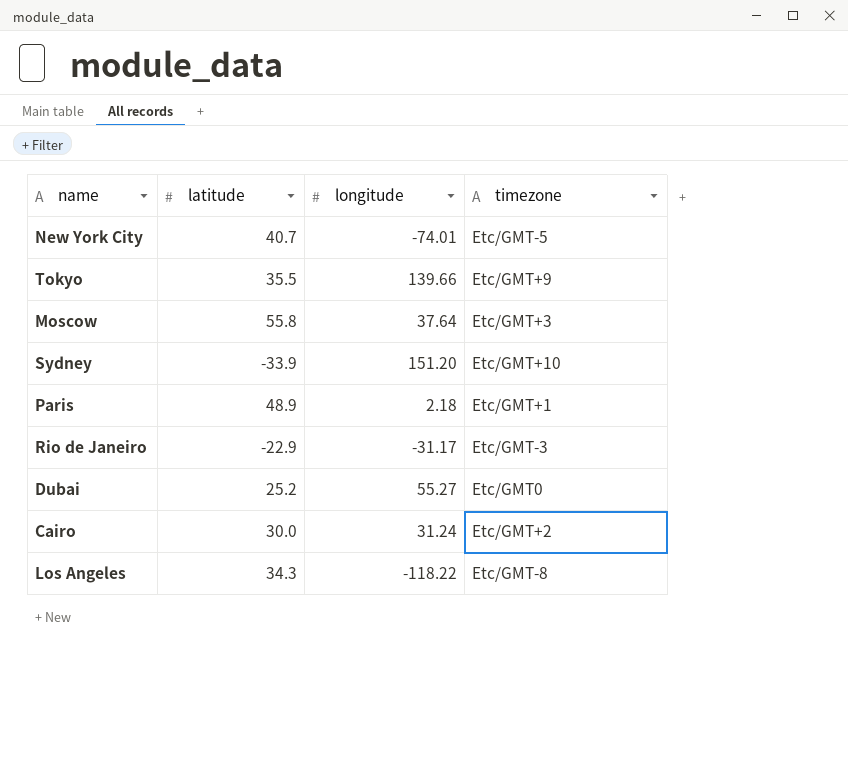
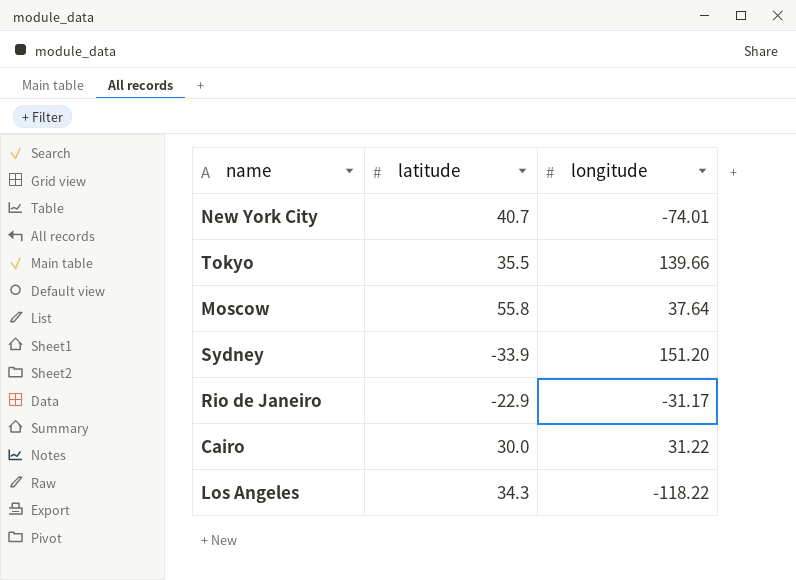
column timezone | position: 4 -> none
row Paris: 48.9 | 2.18 | Etc/GMT+1 -> none
row Dubai: 25.2 | 55.27 | Etc/GMT0 -> none
Cairo | longitude: 31.24 -> 31.22

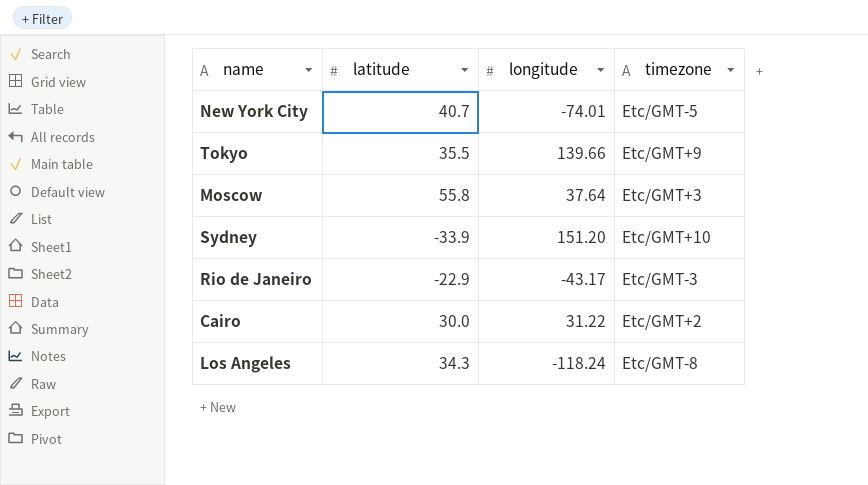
column timezone | position: none -> 4
Rio de Janeiro | longitude: -31.17 -> -43.17
Los Angeles | longitude: -118.22 -> -118.24

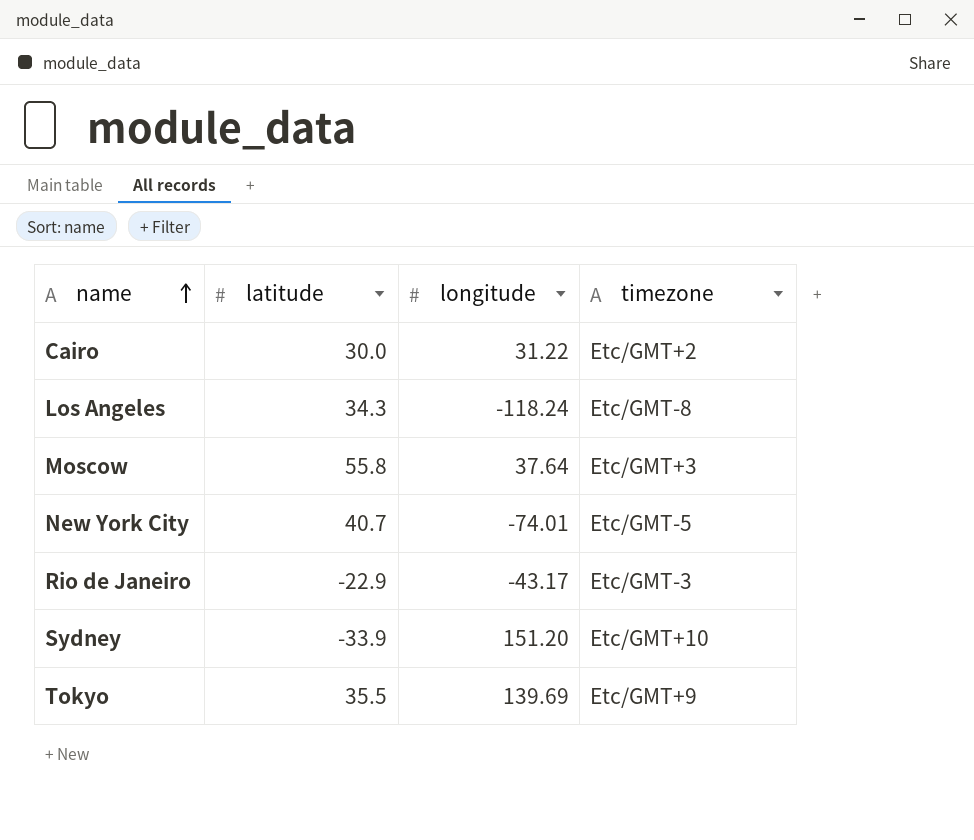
row order: none -> name ascending
Tokyo | longitude: 139.66 -> 139.69

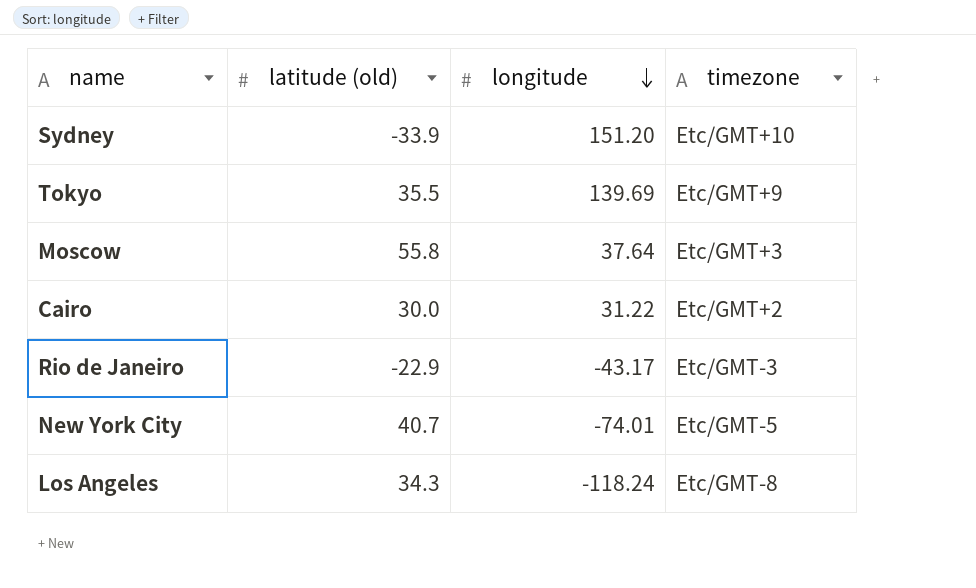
row order: name ascending -> longitude descending
column name: latitude -> latitude (old)

